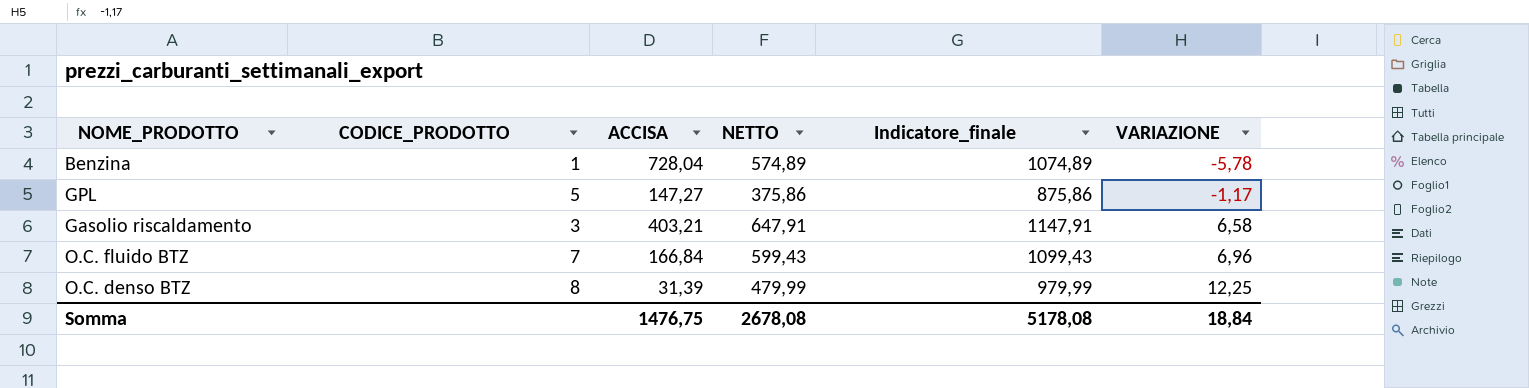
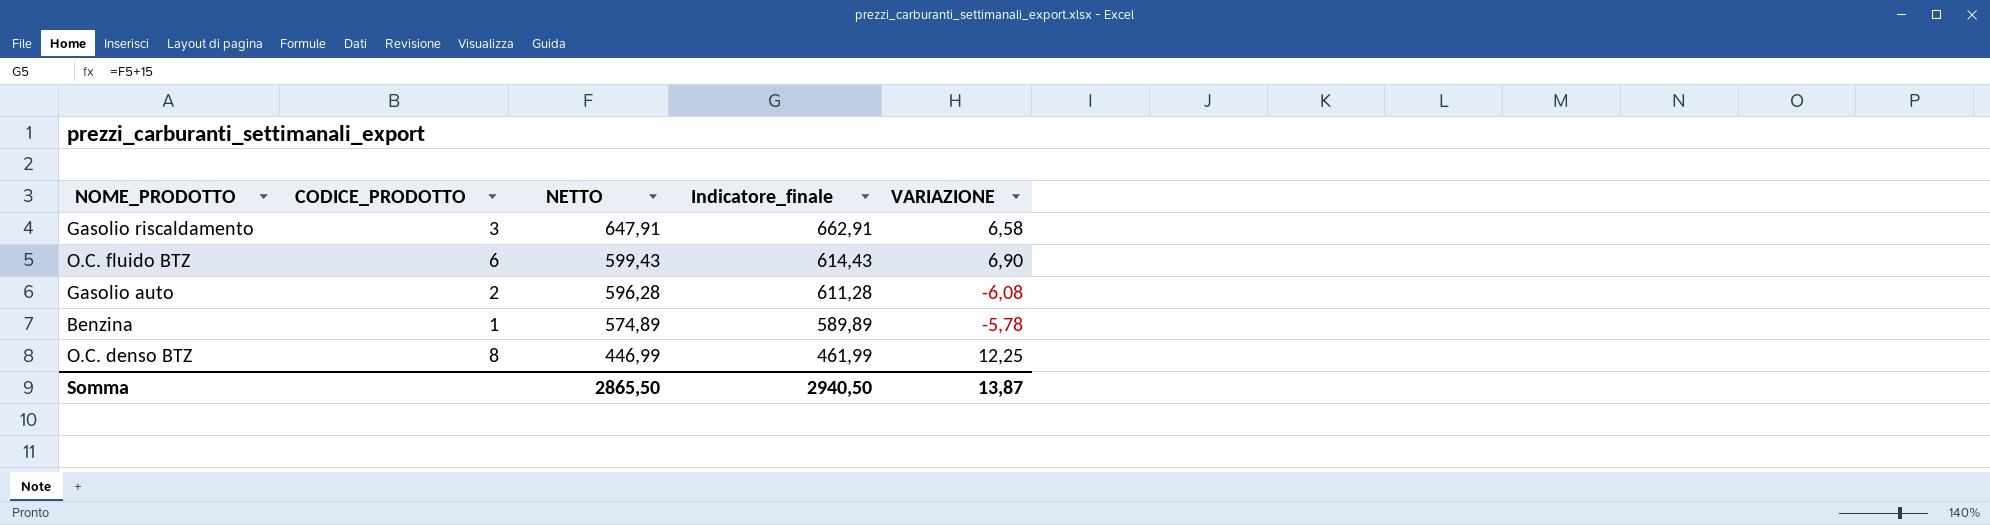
row order: VARIAZIONE ascending -> NETTO descending
column ACCISA | position: 3 -> none
column Indicatore_finale | formula: [NETTO] + 500 -> [NETTO] + 15
row GPL: 5 | 147,27 | 375,86 | 875,86 | -1,17 -> none
O.C. fluido BTZ | CODICE_PRODOTTO: 7 -> 6
O.C. fluido BTZ | VARIAZIONE: 6,96 -> 6,90
row Gasolio auto: none -> 2 | 596,28 | 611,28 | -6,08
O.C. denso BTZ | NETTO: 479,99 -> 446,99
Somma | NETTO: 2678,08 -> 2865,50
Somma | Indicatore_finale: 5178,08 -> 2940,50
Somma | VARIAZIONE: 18,84 -> 13,87

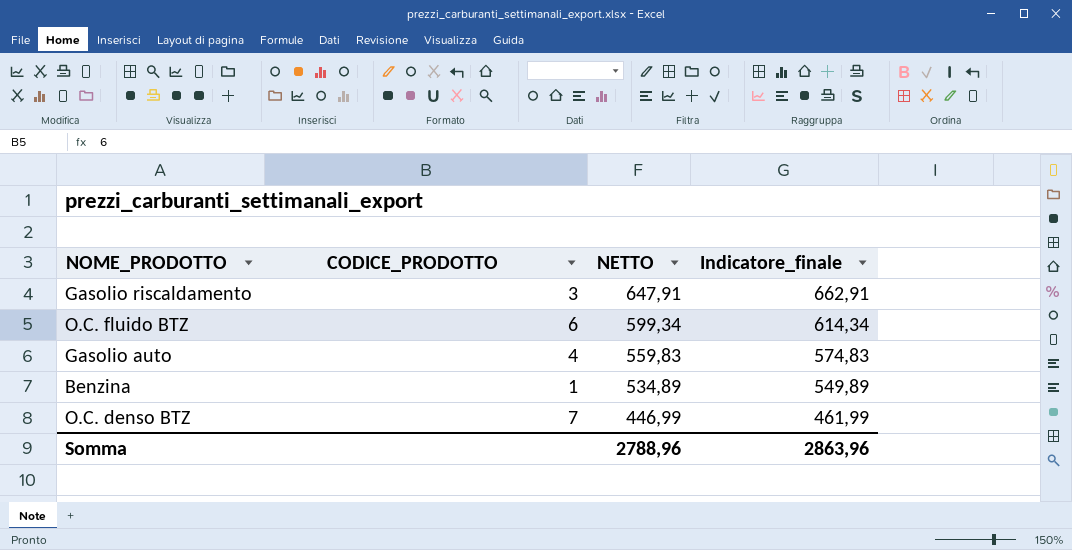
column VARIAZIONE | position: 5 -> none
O.C. fluido BTZ | NETTO: 599,43 -> 599,34
O.C. fluido BTZ | Indicatore_finale: 614,43 -> 614,34
Gasolio auto | CODICE_PRODOTTO: 2 -> 4
Gasolio auto | NETTO: 596,28 -> 559,83
Gasolio auto | Indicatore_finale: 611,28 -> 574,83
Benzina | NETTO: 574,89 -> 534,89
Benzina | Indicatore_finale: 589,89 -> 549,89
O.C. denso BTZ | CODICE_PRODOTTO: 8 -> 7
Somma | NETTO: 2865,50 -> 2788,96
Somma | Indicatore_finale: 2940,50 -> 2863,96

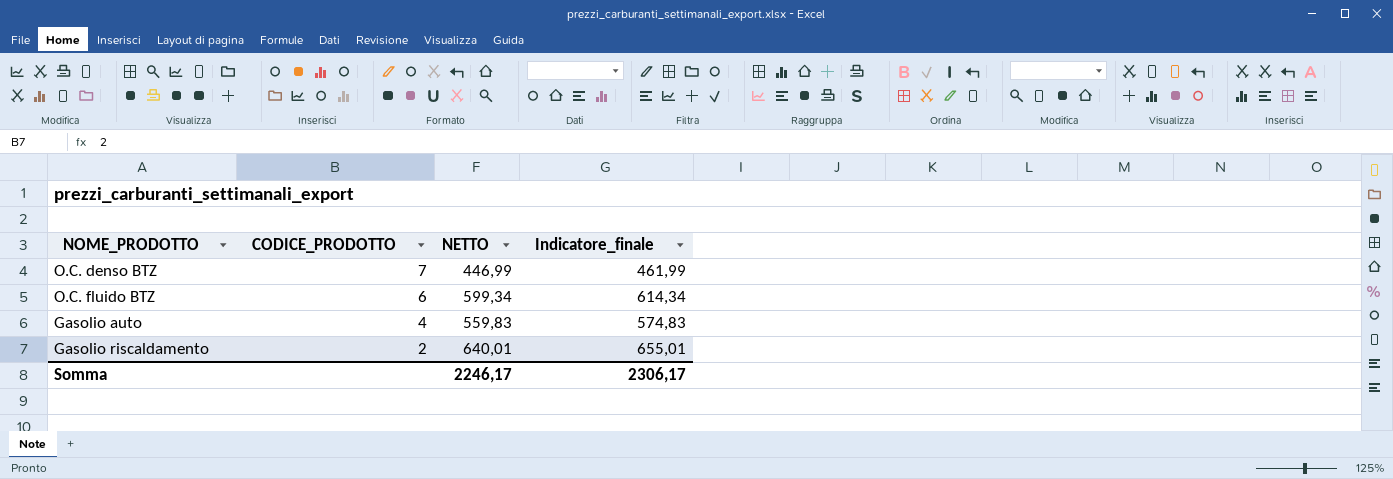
row order: NETTO descending -> CODICE_PRODOTTO descending
row Benzina: 1 | 534,89 | 549,89 -> none
Gasolio riscaldamento | CODICE_PRODOTTO: 3 -> 2
Gasolio riscaldamento | NETTO: 647,91 -> 640,01
Gasolio riscaldamento | Indicatore_finale: 662,91 -> 655,01
Somma | NETTO: 2788,96 -> 2246,17
Somma | Indicatore_finale: 2863,96 -> 2306,17

